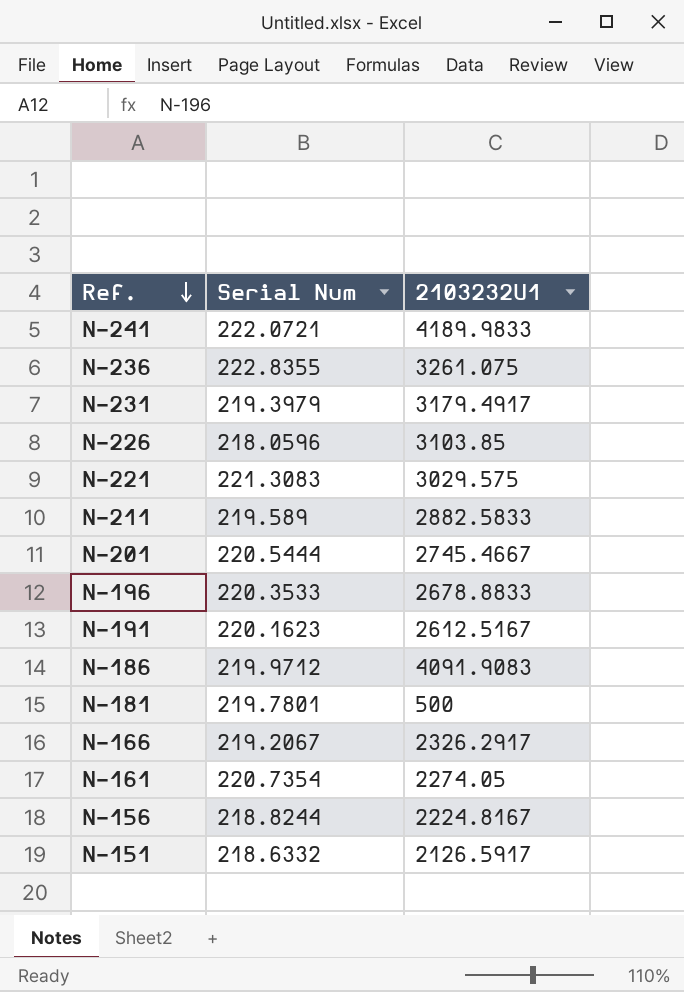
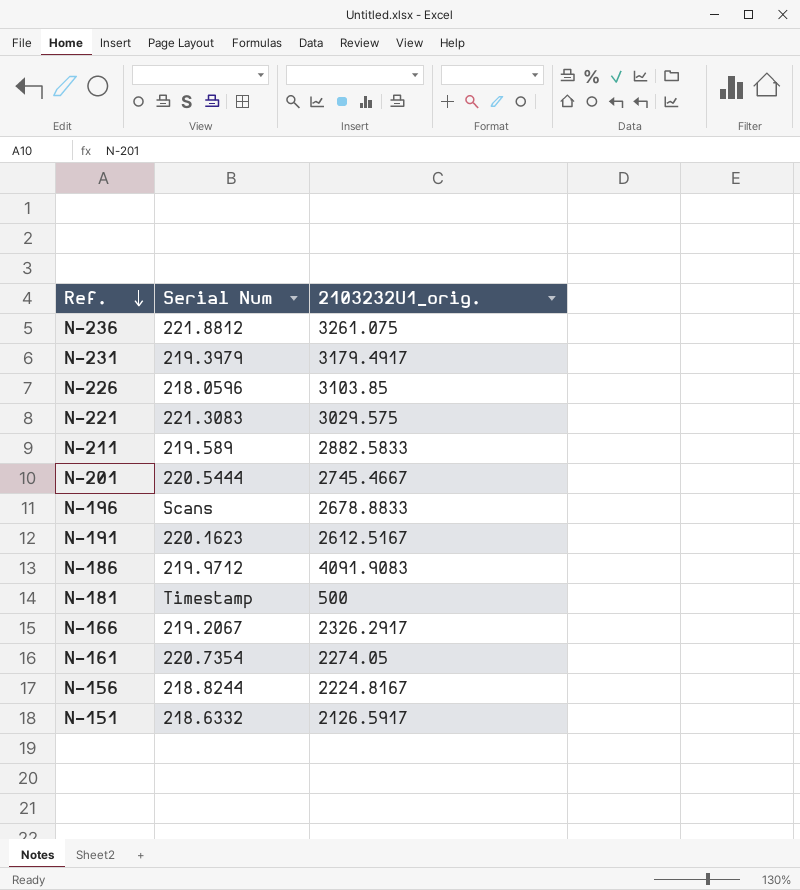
column name: 2103232U1 -> 2103232U1_orig.
row N-241: 222.0721 | 4189.9833 -> none
N-236 | Serial Num: 222.8355 -> 221.8812
N-196 | Serial Num: 220.3533 -> Scans
N-181 | Serial Num: 219.7801 -> Timestamp

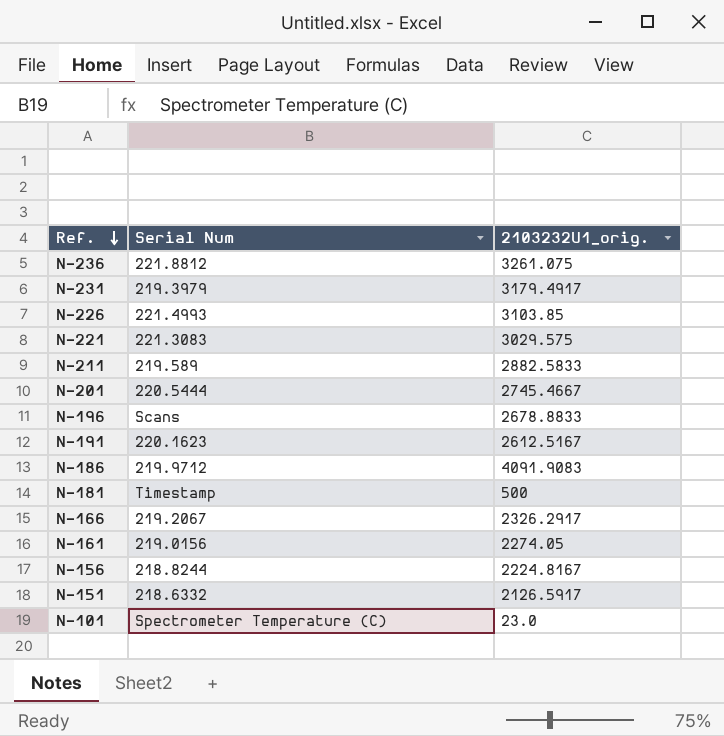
N-226 | Serial Num: 218.0596 -> 221.4993
N-161 | Serial Num: 220.7354 -> 219.0156
row N-101: none -> Spectrometer Temperature (C) | 23.0

